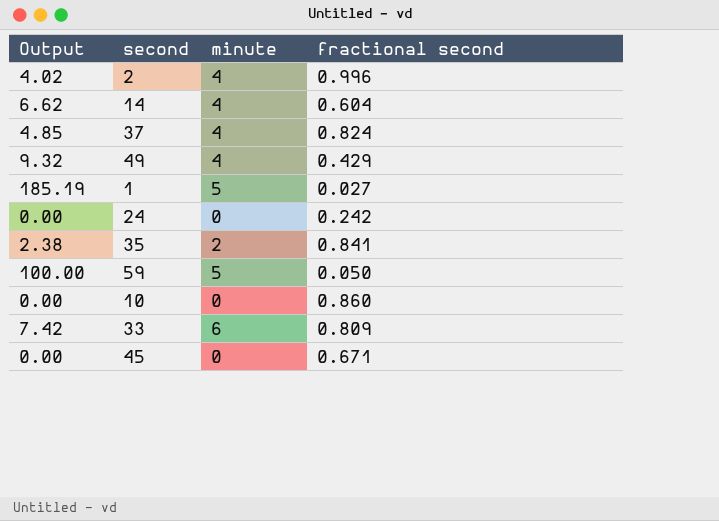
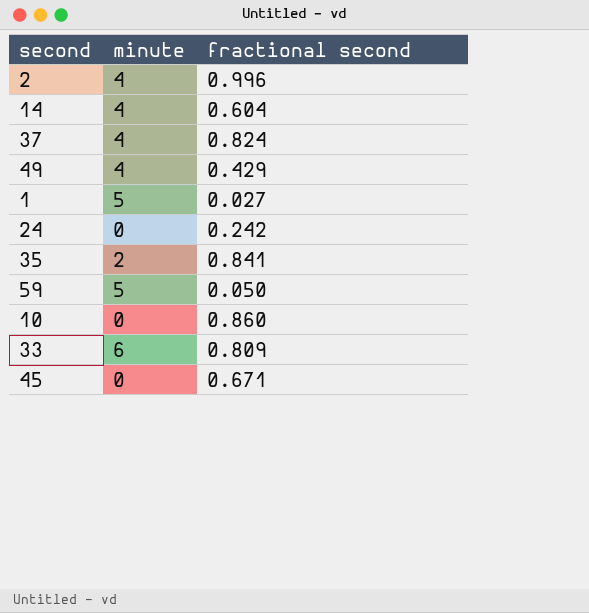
column Output | formula: [minute] / [fractional second] -> none

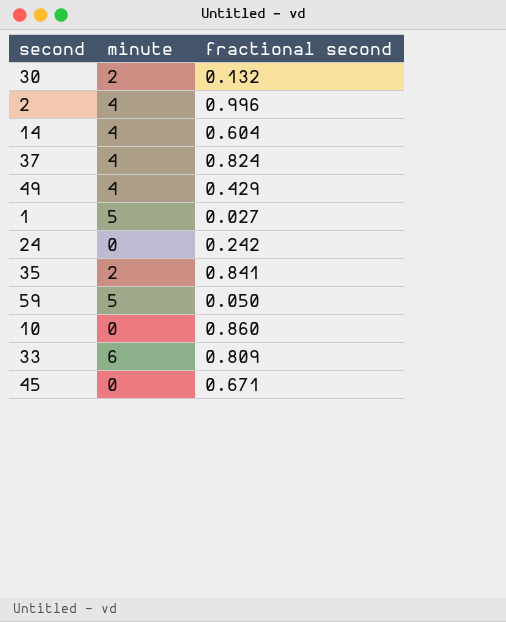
row 30: none -> 2 | 0.132

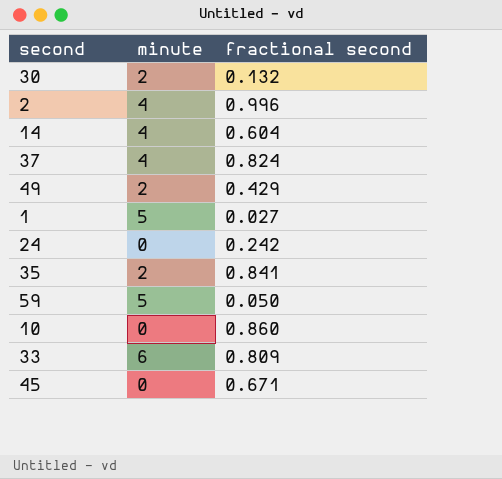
49 | minute: 4 -> 2

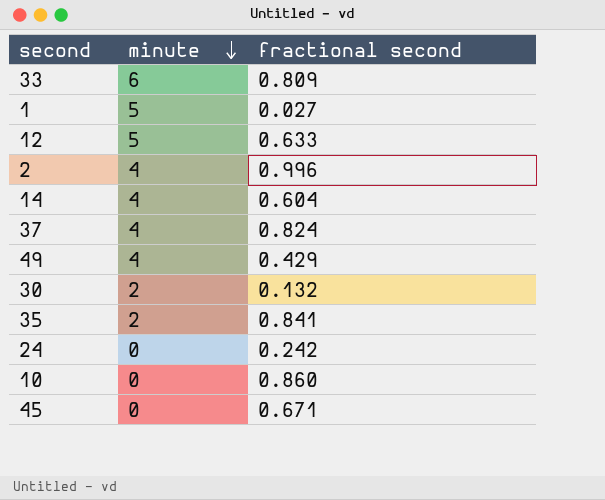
row order: none -> minute descending
row 59: 5 | 0.050 -> none
row 12: none -> 5 | 0.633
49 | minute: 2 -> 4

